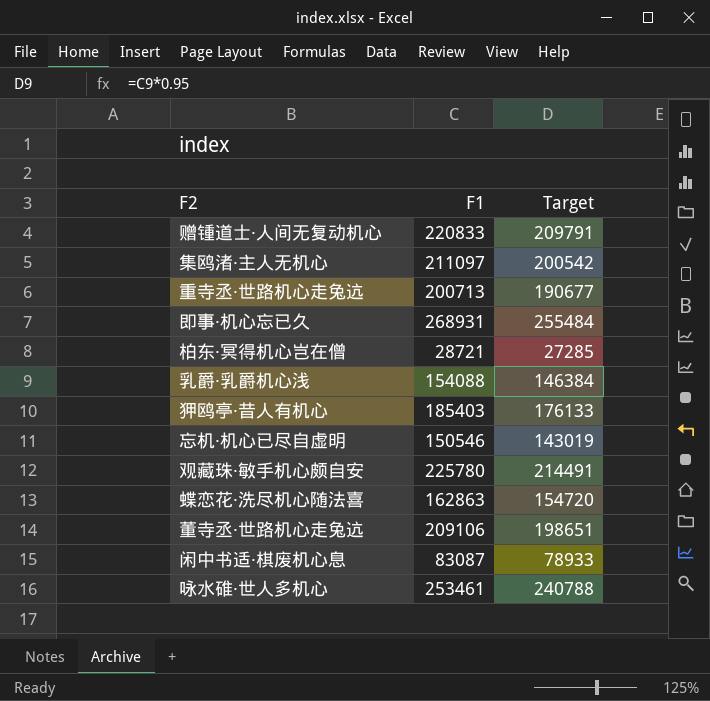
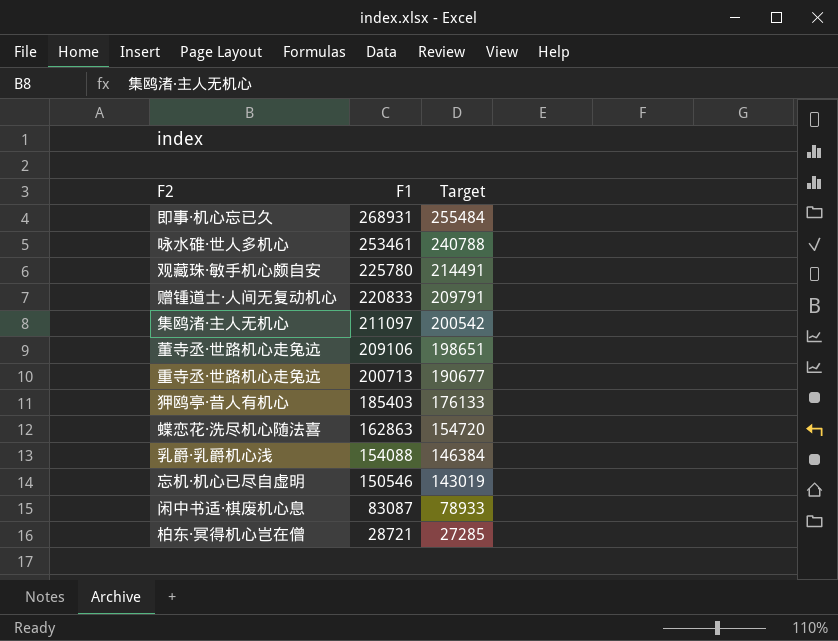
row order: none -> F1 descending

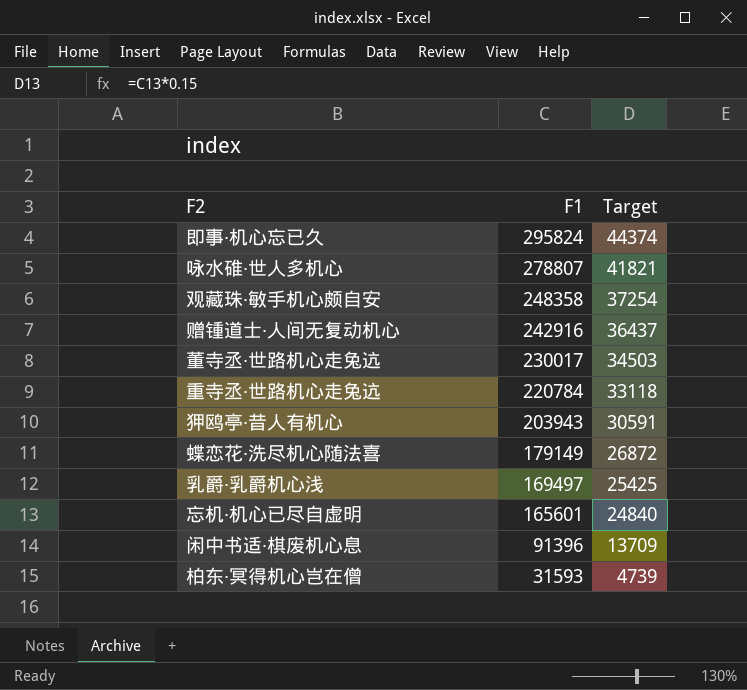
column Target | formula: [F1] * 0.95 -> [F1] * 0.15
row 集鸥渚·主人无机心: 211097 | 200542 -> none
即事·机心忘已久 | F1: 268931 -> 295824
咏水碓·世人多机心 | F1: 253461 -> 278807
观藏珠·敏手机心颇自安 | F1: 225780 -> 248358
赠锺道士·人间无复动机心 | F1: 220833 -> 242916
董寺丞·世路机心走兔迒 | F1: 209106 -> 230017
重寺丞·世路机心走兔迒 | F1: 200713 -> 220784
狎鸥亭·昔人有机心 | F1: 185403 -> 203943
蝶恋花·洗尽机心随法喜 | F1: 162863 -> 179149
乳爵·乳爵机心浅 | F1: 154088 -> 169497
忘机·机心已尽自虚明 | F1: 150546 -> 165601
闲中书适·棋废机心息 | F1: 83087 -> 91396
柏东·冥得机心岂在僧 | F1: 28721 -> 31593

